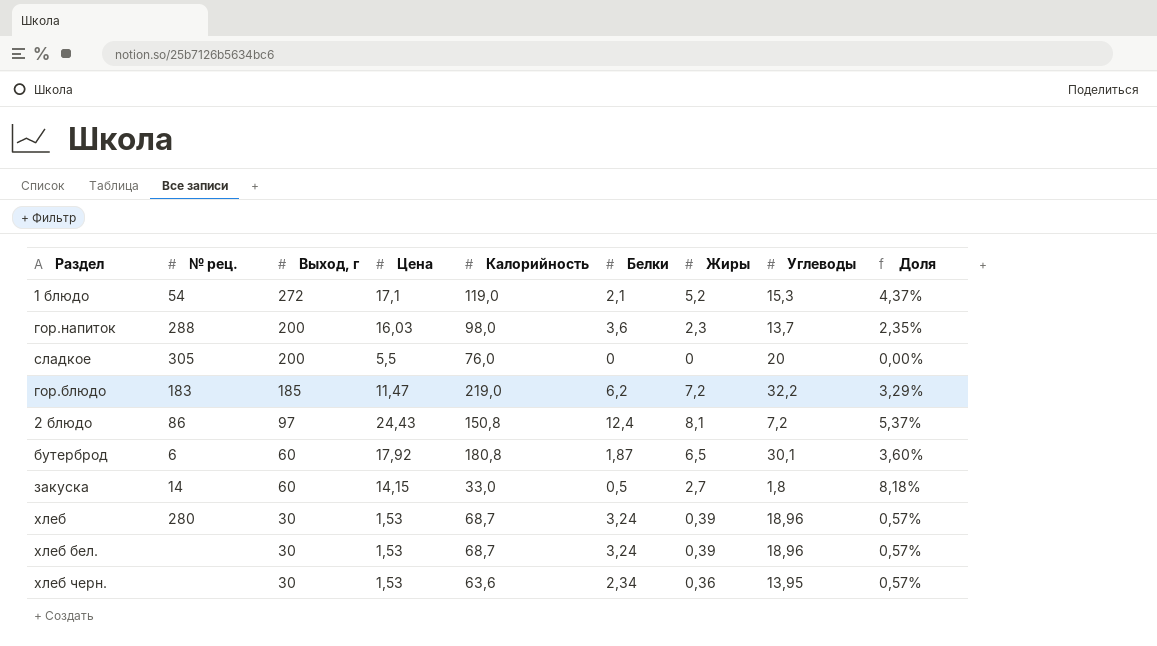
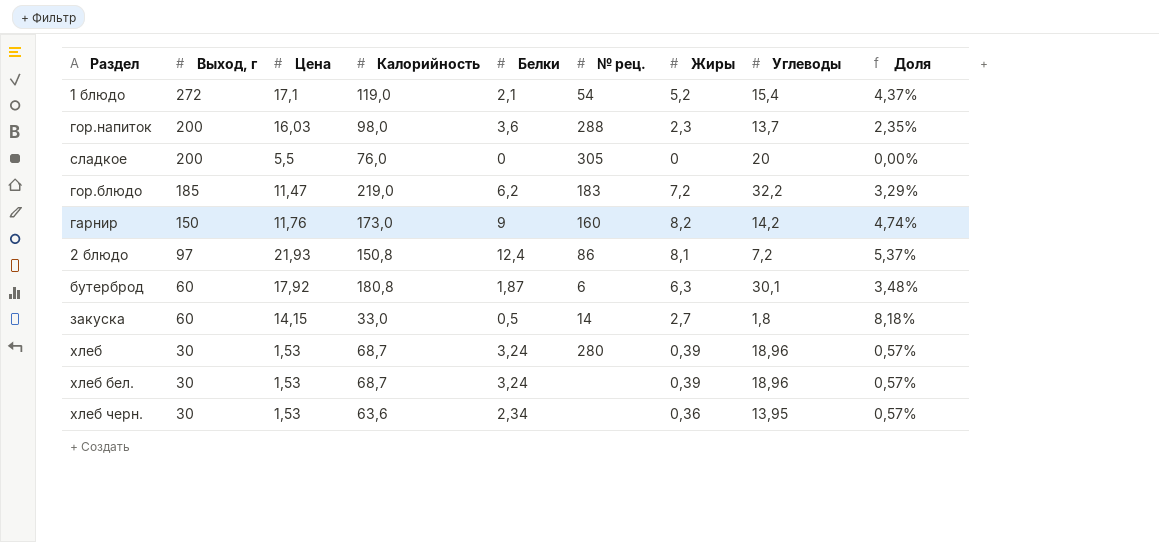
column № рец. | position: 2 -> 6
1 блюдо | Углеводы: 15,3 -> 15,4
row гарнир: none -> 150 | 11,76 | 173,0 | 9 | 160 | 8,2 | 14,2 | 4,74%
2 блюдо | Цена: 24,43 -> 21,93
бутерброд | Жиры: 6,5 -> 6,3
бутерброд | Доля: 3,60% -> 3,48%

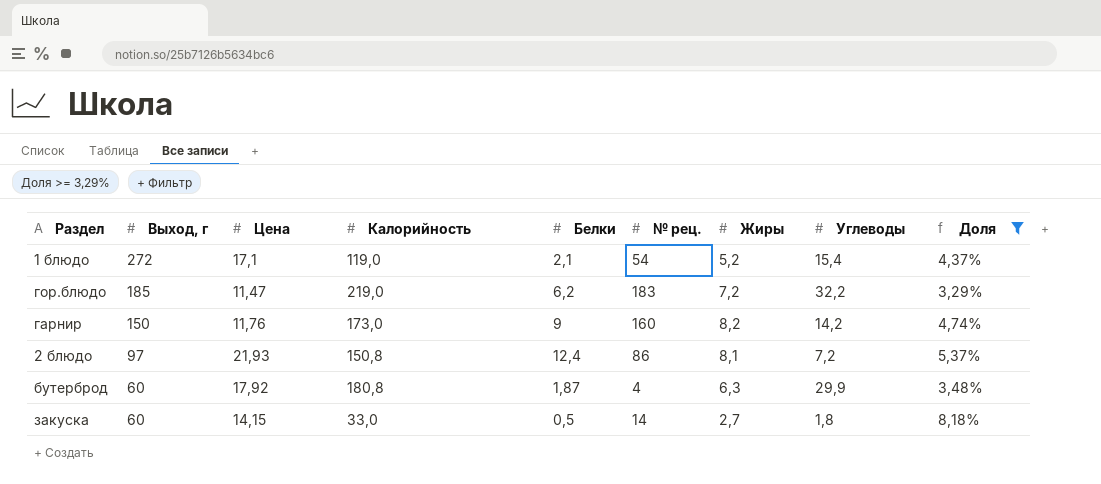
filter: none -> Доля >= 3,29%
бутерброд | № рец.: 6 -> 4
бутерброд | Углеводы: 30,1 -> 29,9

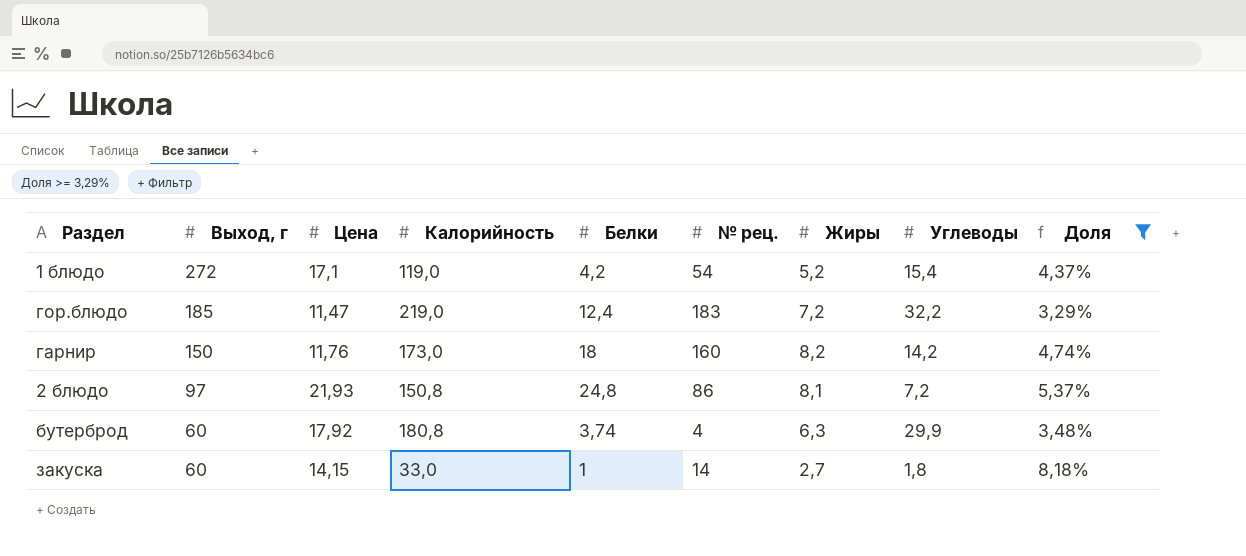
1 блюдо | Белки: 2,1 -> 4,2
гор.блюдо | Белки: 6,2 -> 12,4
гарнир | Белки: 9 -> 18
2 блюдо | Белки: 12,4 -> 24,8
бутерброд | Белки: 1,87 -> 3,74
закуска | Белки: 0,5 -> 1

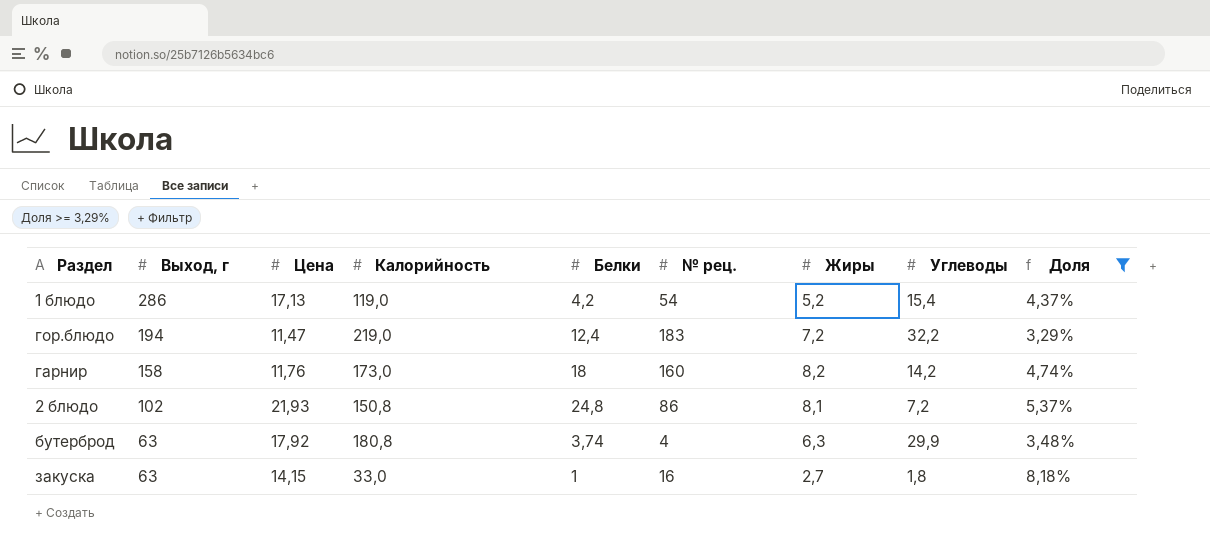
1 блюдо | Выход, г: 272 -> 286
1 блюдо | Цена: 17,1 -> 17,13
гор.блюдо | Выход, г: 185 -> 194
гарнир | Выход, г: 150 -> 158
2 блюдо | Выход, г: 97 -> 102
бутерброд | Выход, г: 60 -> 63
закуска | Выход, г: 60 -> 63
закуска | № рец.: 14 -> 16

